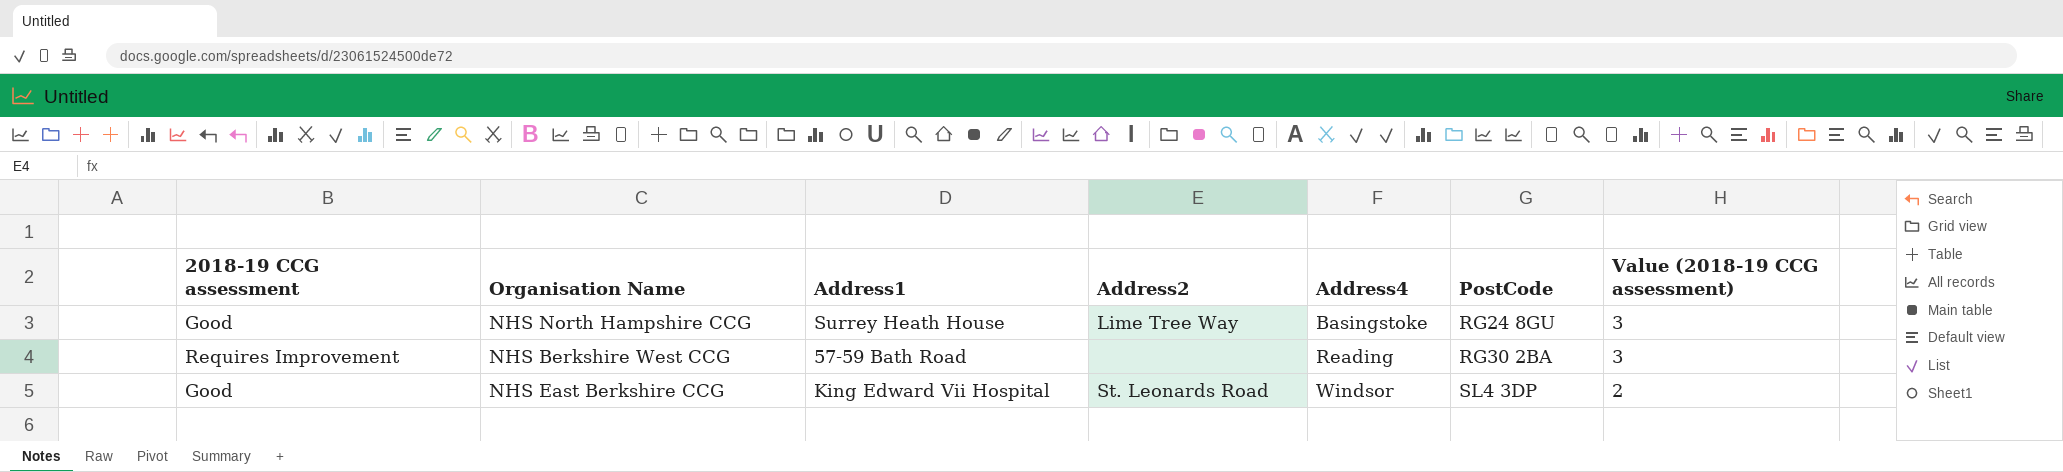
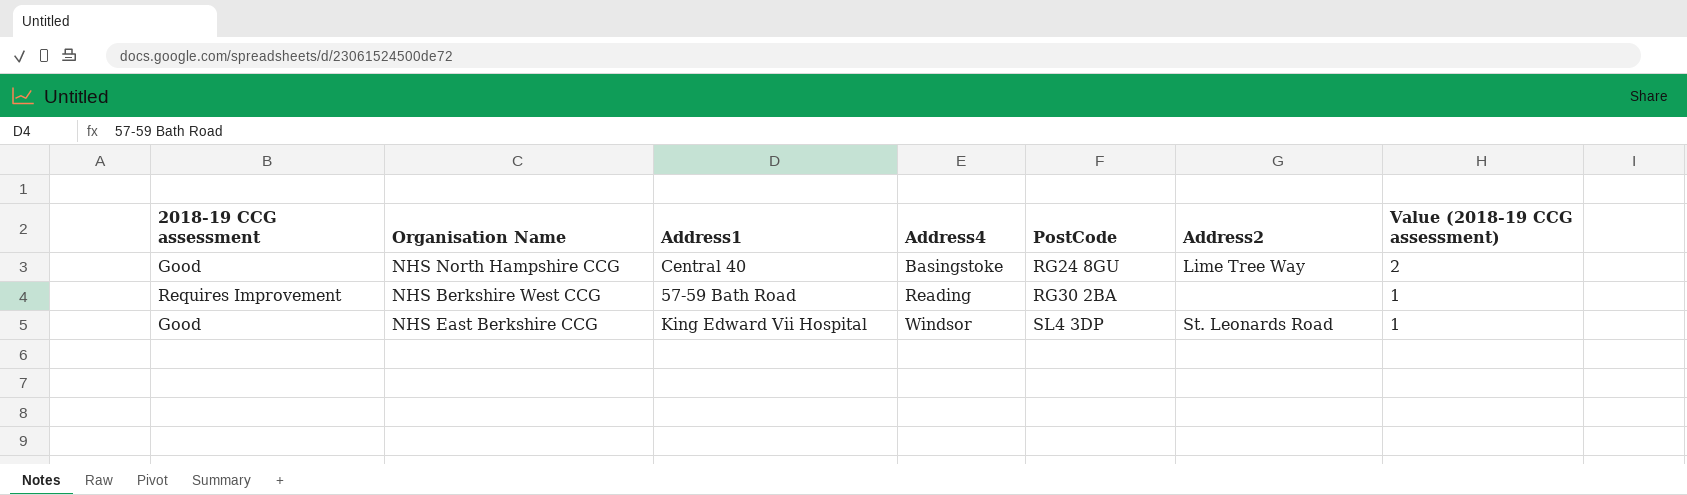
column Address2 | position: 4 -> 6
NHS North Hampshire CCG | Address1: Surrey Heath House -> Central 40
NHS North Hampshire CCG | Value (2018-19 CCG assessment): 3 -> 2
NHS Berkshire West CCG | Value (2018-19 CCG assessment): 3 -> 1
NHS East Berkshire CCG | Value (2018-19 CCG assessment): 2 -> 1

